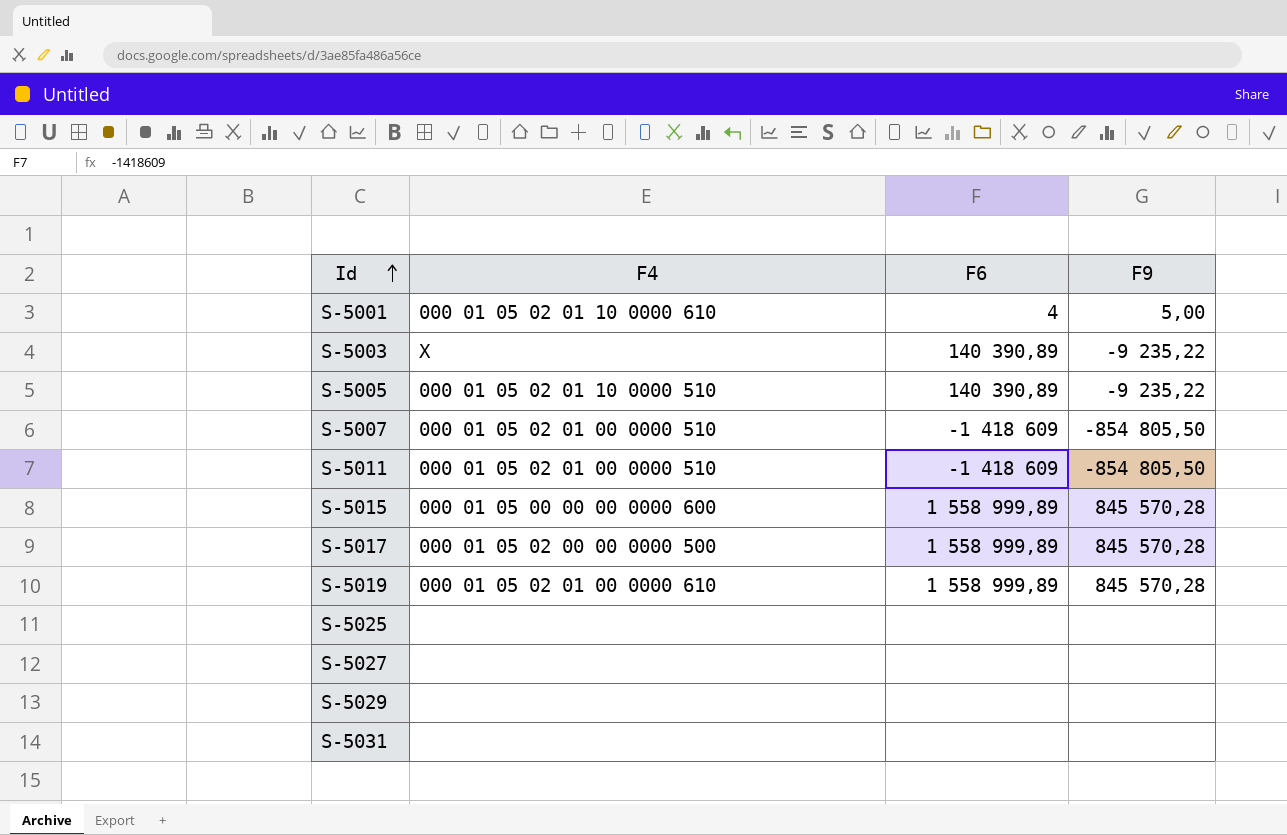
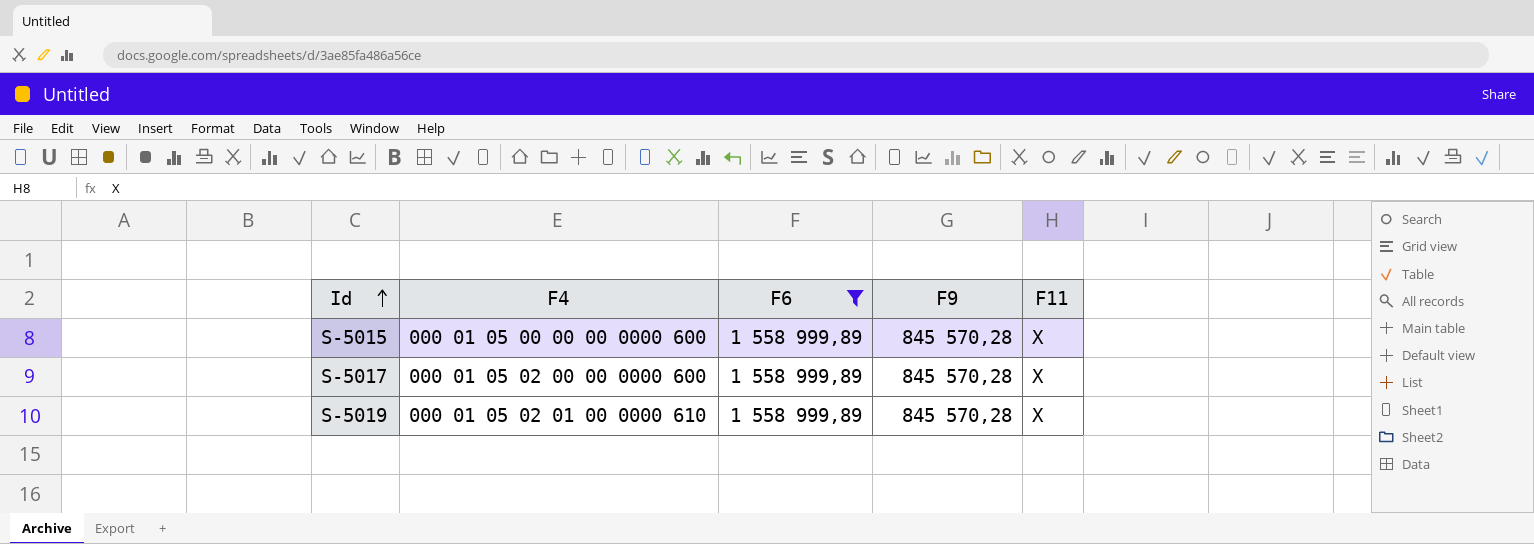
filter: none -> F6 = 1 558 999,89
column F11 | position: none -> 5
S-5017 | F4: 000 01 05 02 00 00 0000 500 -> 000 01 05 02 00 00 0000 600

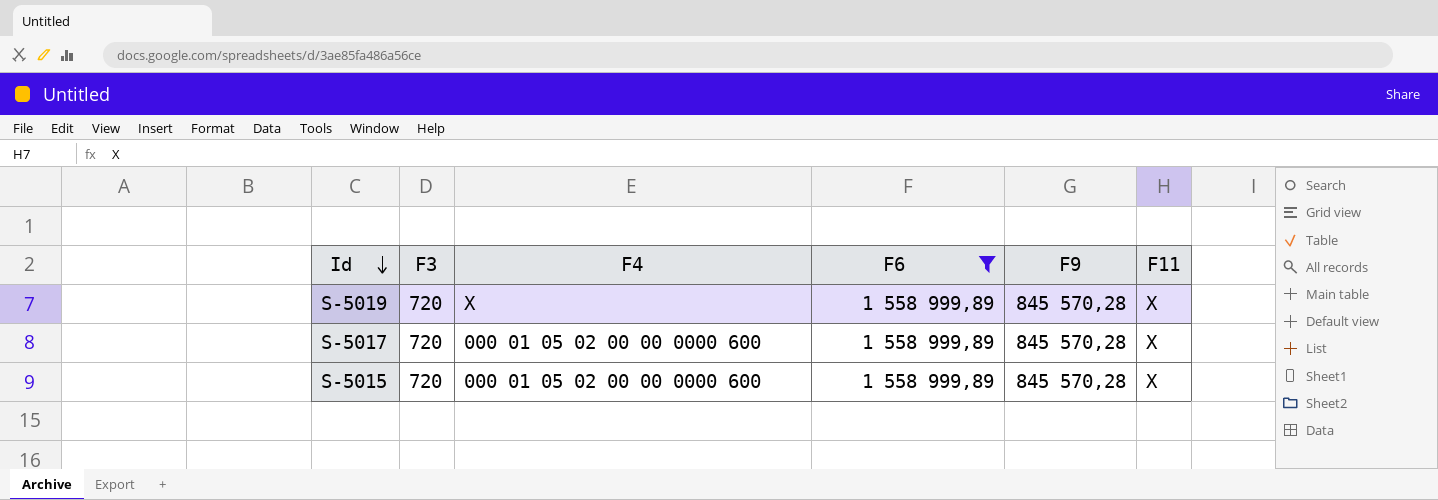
row order: Id ascending -> Id descending
column F3 | position: none -> 2
S-5019 | F4: 000 01 05 02 01 00 0000 610 -> Х
S-5015 | F4: 000 01 05 00 00 00 0000 600 -> 000 01 05 02 00 00 0000 600

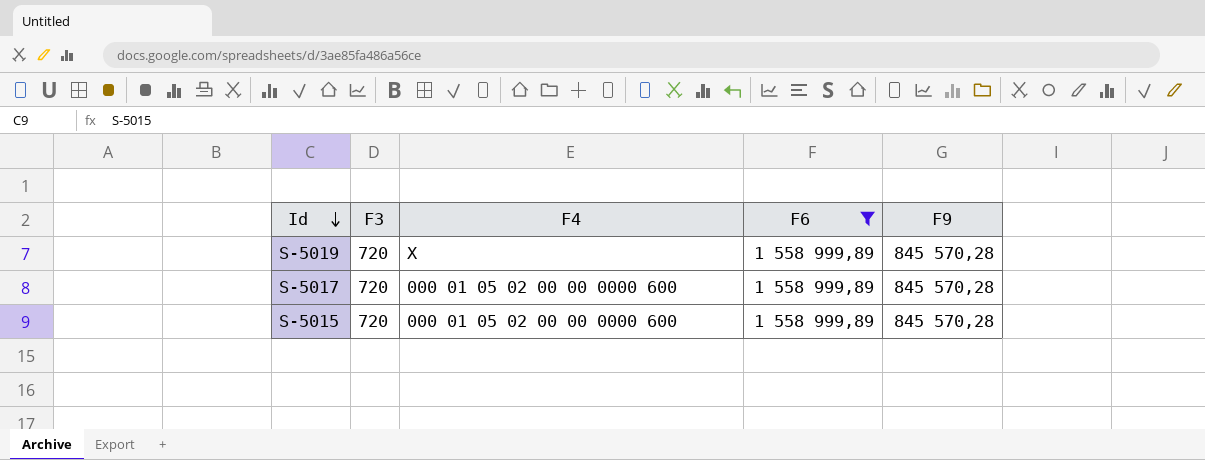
column F11 | position: 6 -> none

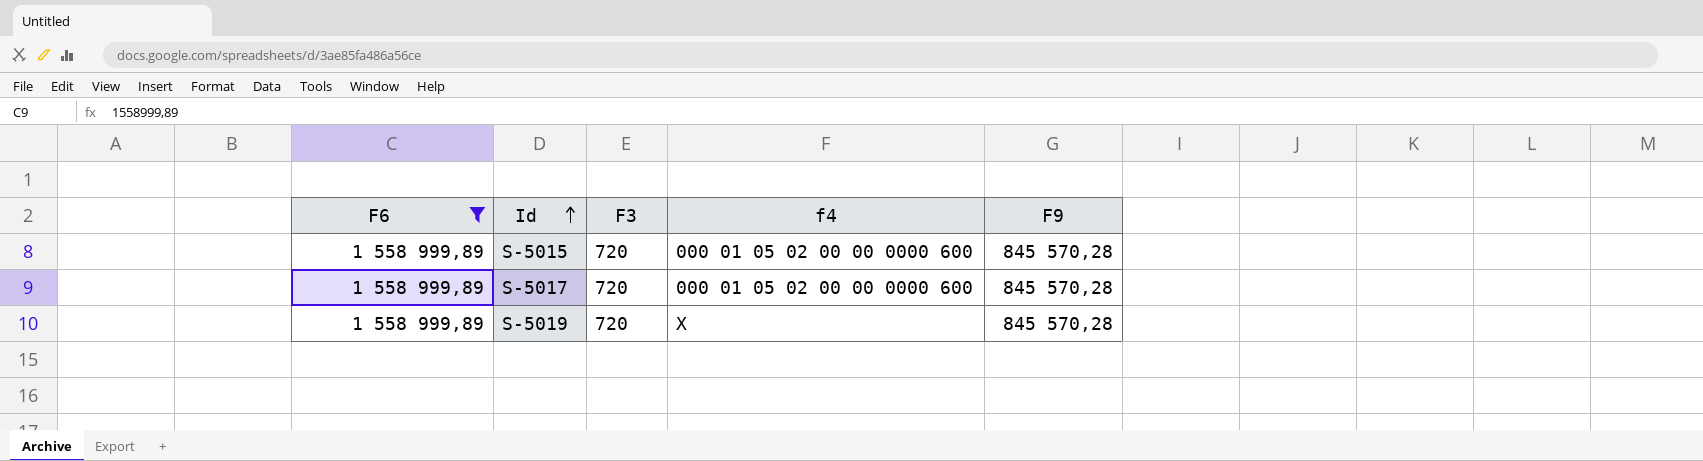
row order: Id descending -> Id ascending
column F6 | position: 4 -> 1
column name: F4 -> f4

